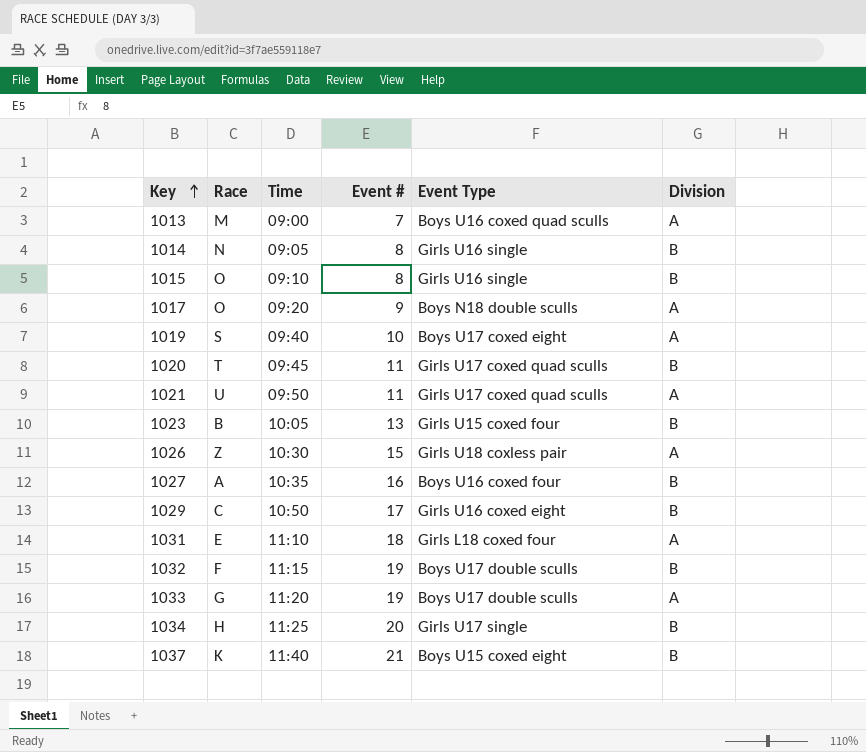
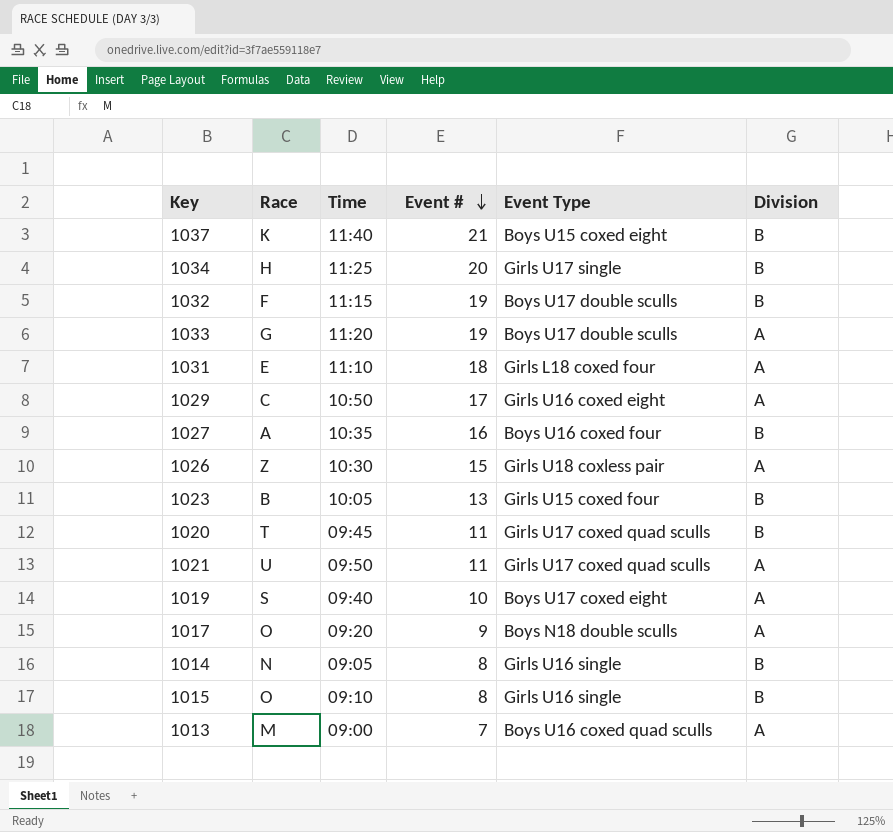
row order: Key ascending -> Event # descending
1029 | Division: B -> A

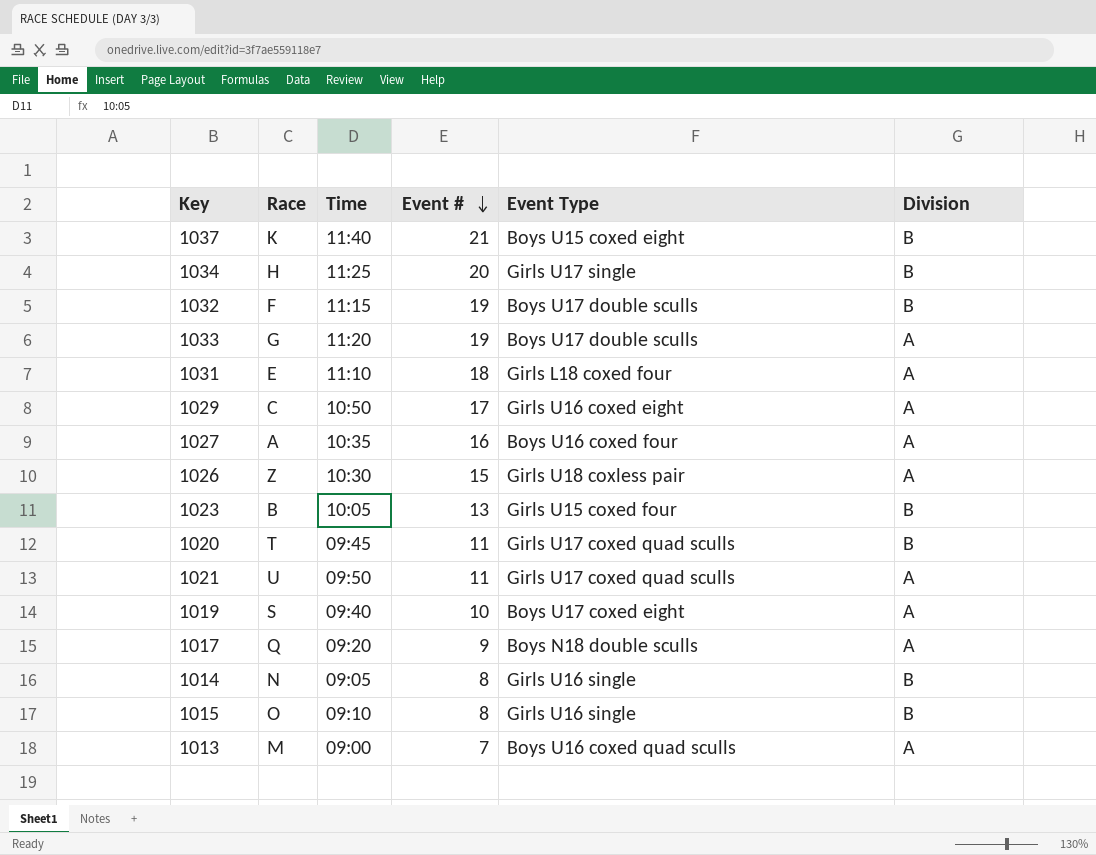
1027 | Division: B -> A
1017 | Race: O -> Q

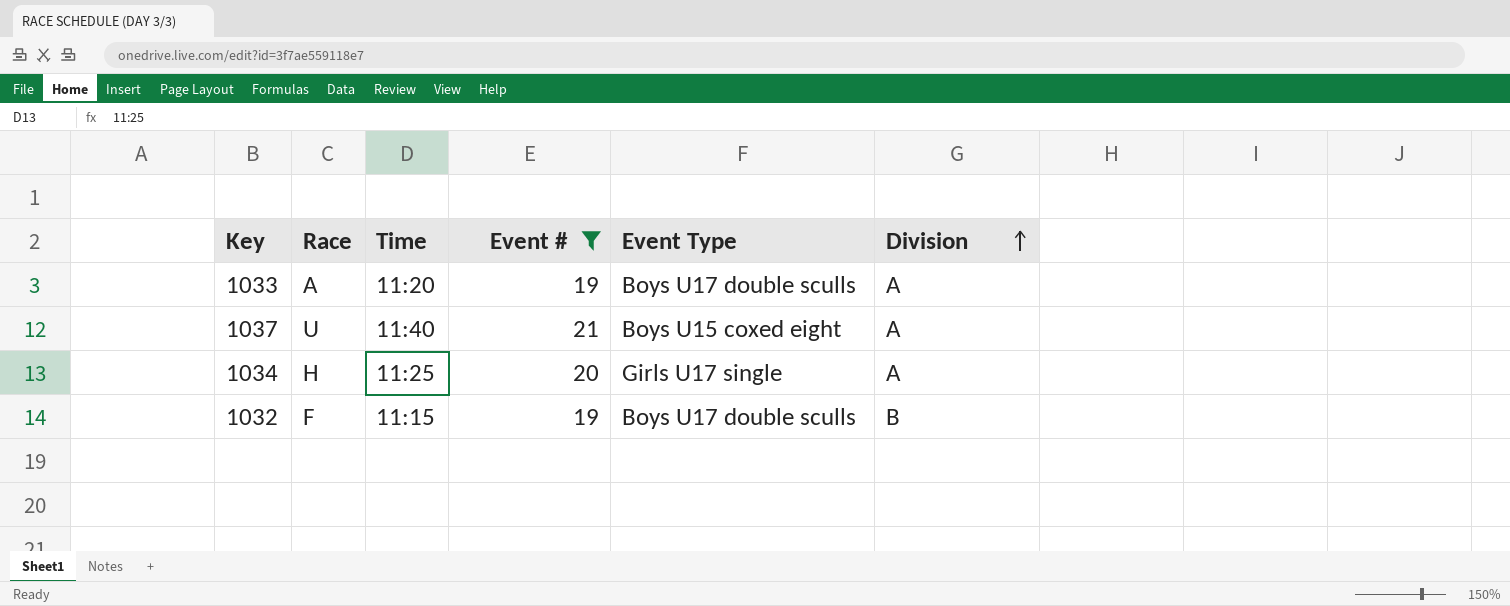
filter: none -> Event # >= 19
row order: Event # descending -> Division ascending
1033 | Race: G -> A
1037 | Race: K -> U
1037 | Division: B -> A
1034 | Division: B -> A

